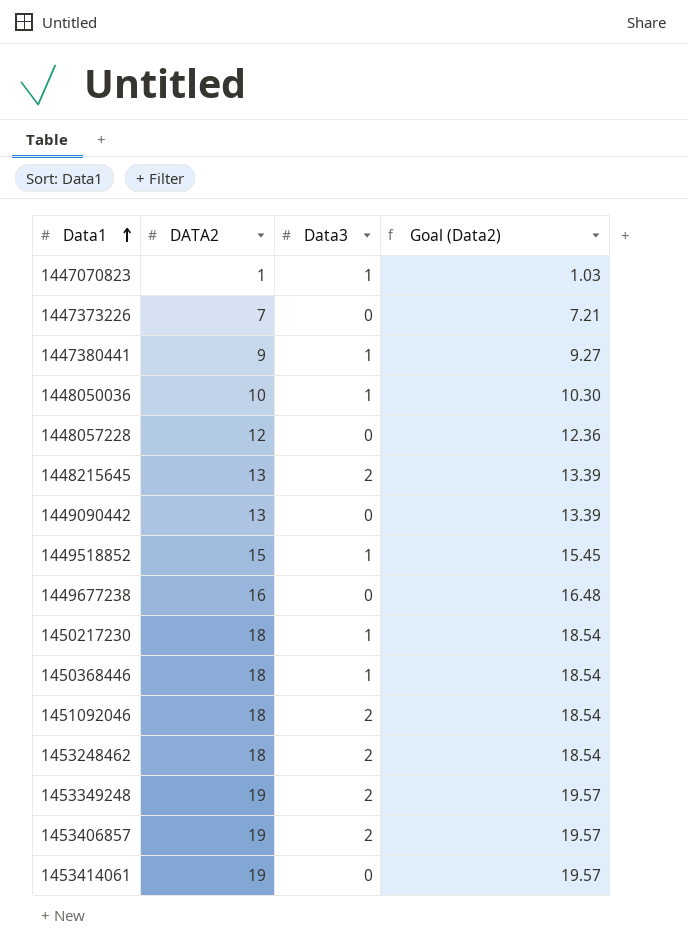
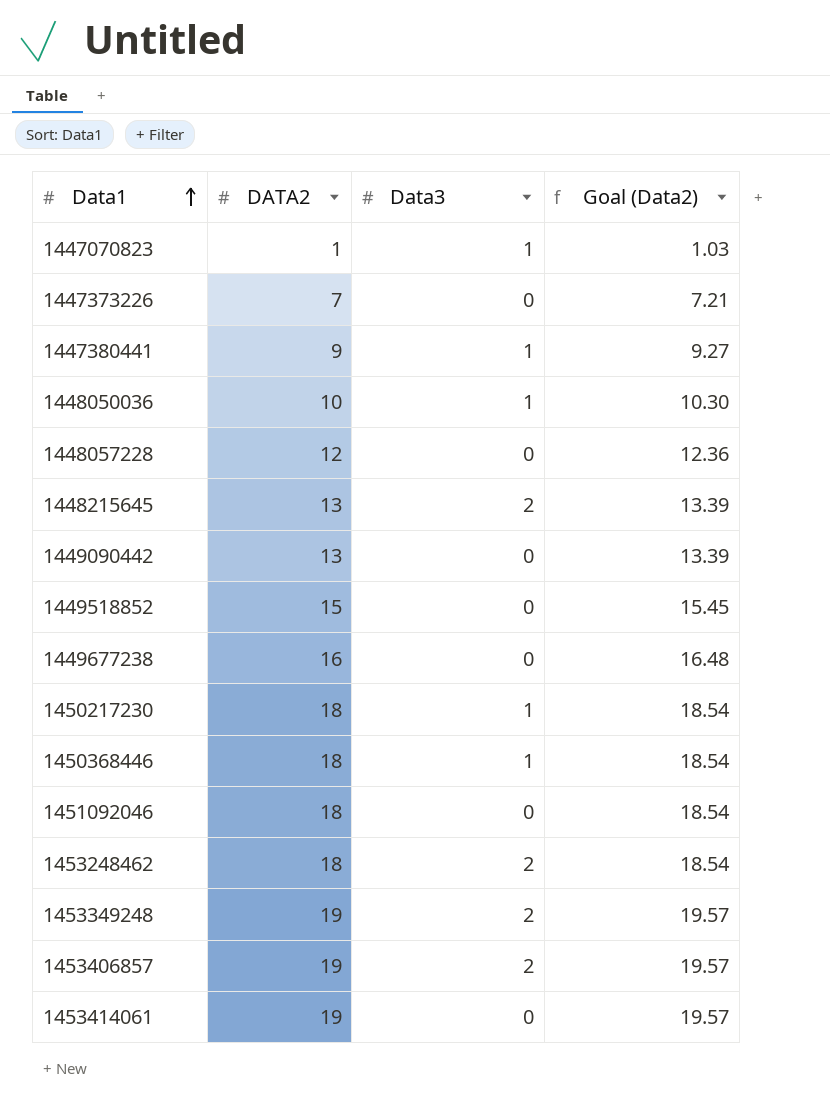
1449518852 | Data3: 1 -> 0
1451092046 | Data3: 2 -> 0

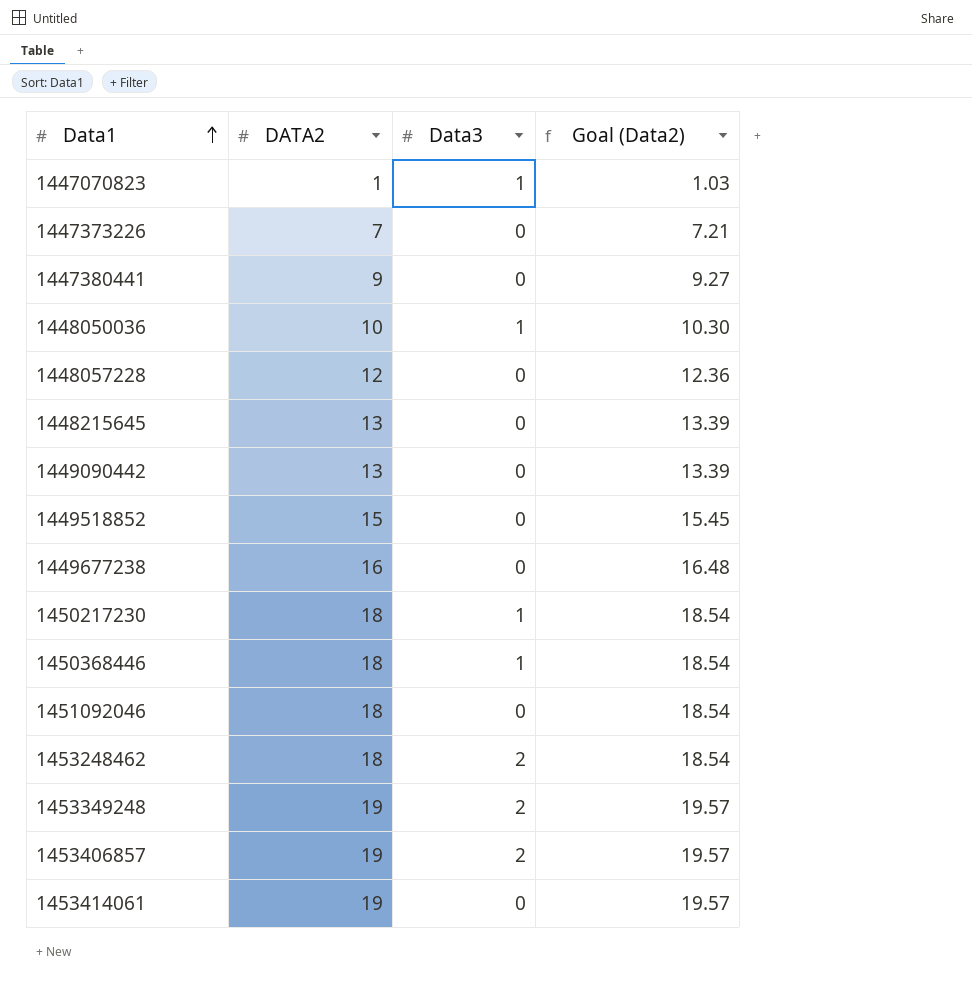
1447380441 | Data3: 1 -> 0
1448215645 | Data3: 2 -> 0

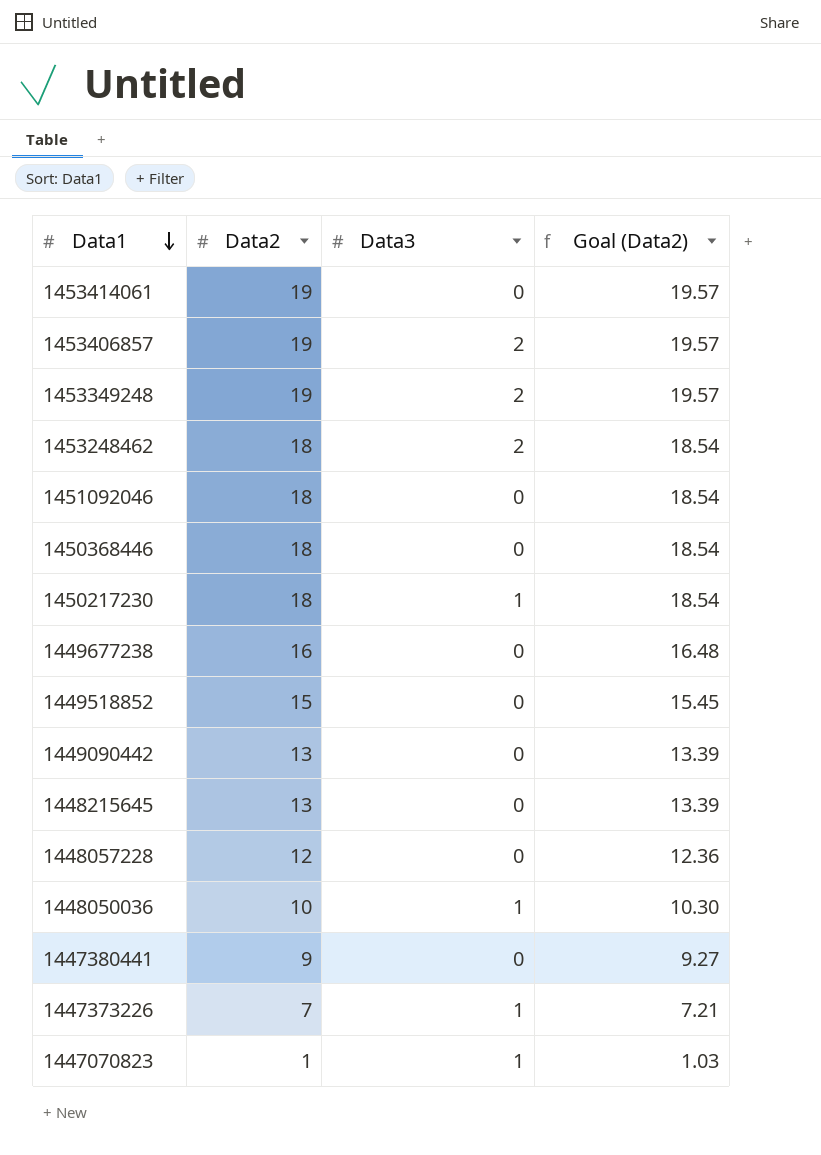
row order: Data1 ascending -> Data1 descending
column name: DATA2 -> Data2
1450368446 | Data3: 1 -> 0
1447373226 | Data3: 0 -> 1

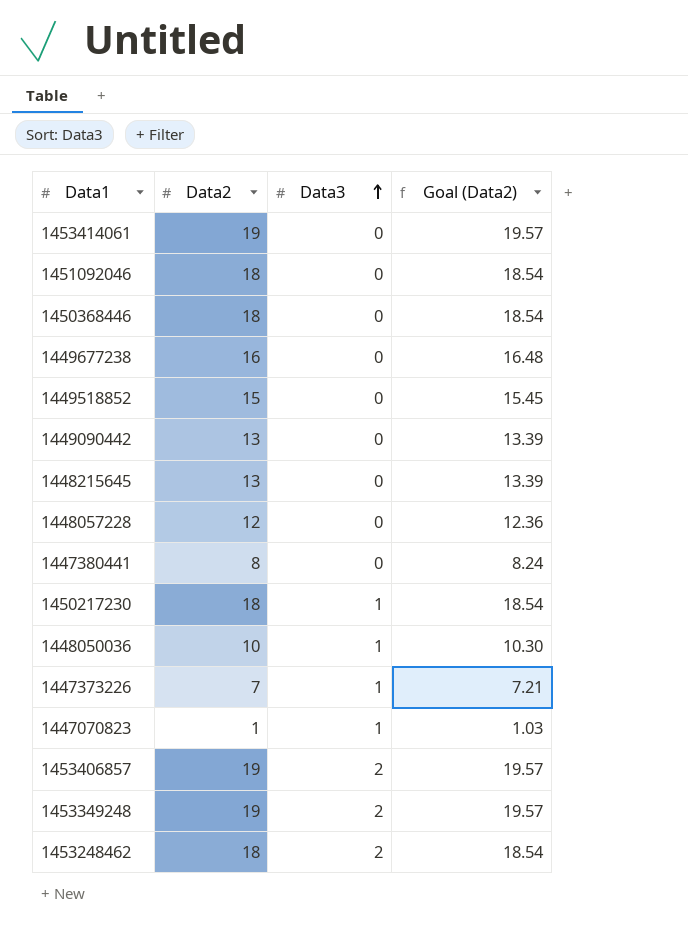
row order: Data1 descending -> Data3 ascending
1447380441 | Data2: 9 -> 8
1447380441 | Goal (Data2): 9.27 -> 8.24

